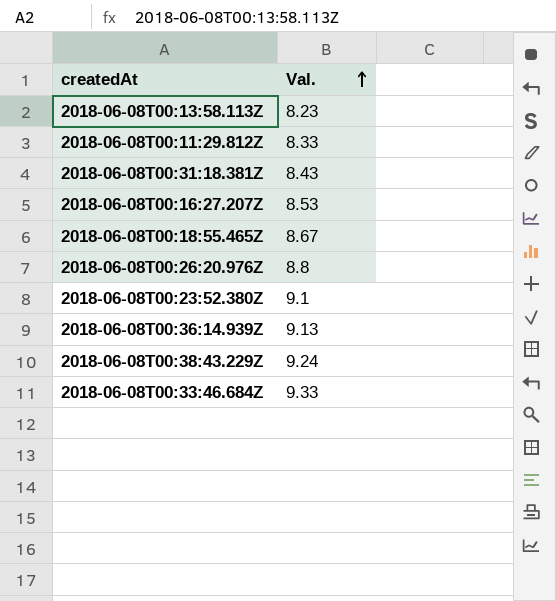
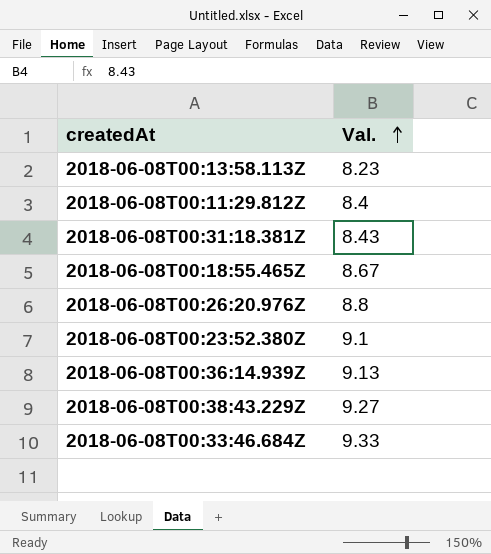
row 2018-06-08T00:16:27.207Z: 8.53 -> none
2018-06-08T00:11:29.812Z | Val.: 8.33 -> 8.4
2018-06-08T00:38:43.229Z | Val.: 9.24 -> 9.27

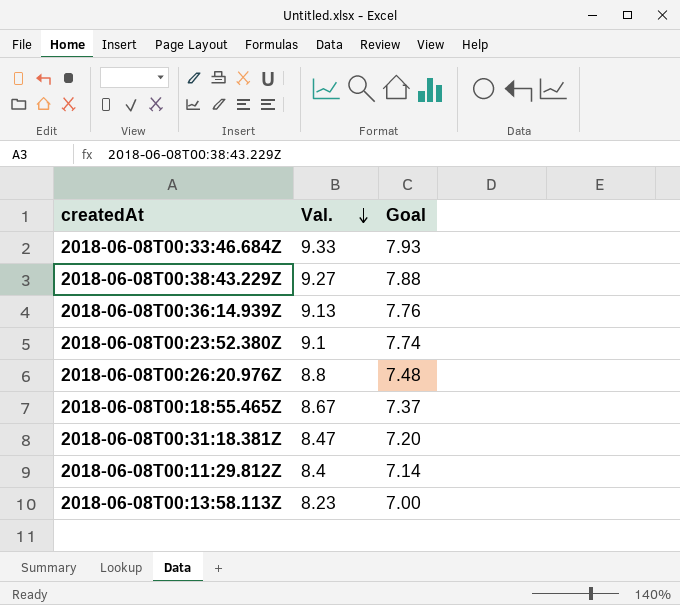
row order: Val. ascending -> Val. descending
column Goal | formula: none -> [Val.] * 0.85
2018-06-08T00:31:18.381Z | Val.: 8.43 -> 8.47

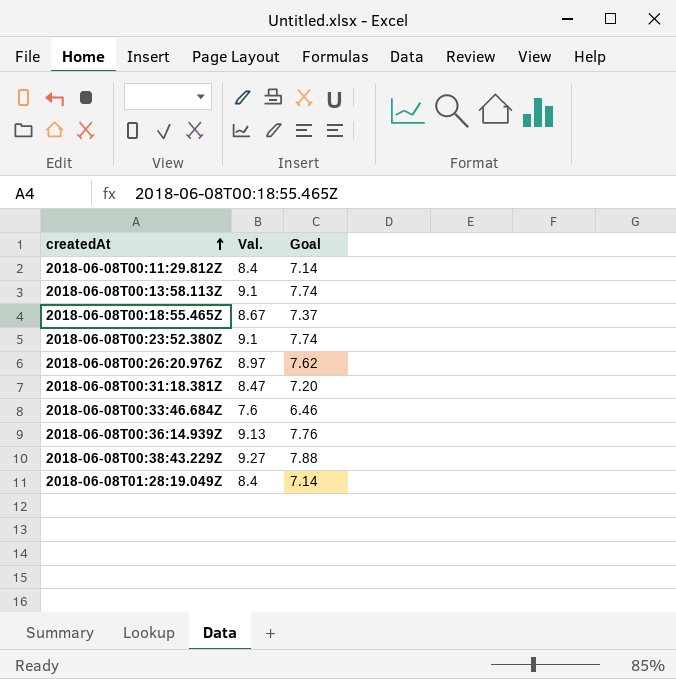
row order: Val. descending -> createdAt ascending
2018-06-08T00:13:58.113Z | Val.: 8.23 -> 9.1
2018-06-08T00:13:58.113Z | Goal: 7.00 -> 7.74
2018-06-08T00:26:20.976Z | Val.: 8.8 -> 8.97
2018-06-08T00:26:20.976Z | Goal: 7.48 -> 7.62
2018-06-08T00:33:46.684Z | Val.: 9.33 -> 7.6
2018-06-08T00:33:46.684Z | Goal: 7.93 -> 6.46
row 2018-06-08T01:28:19.049Z: none -> 8.4 | 7.14

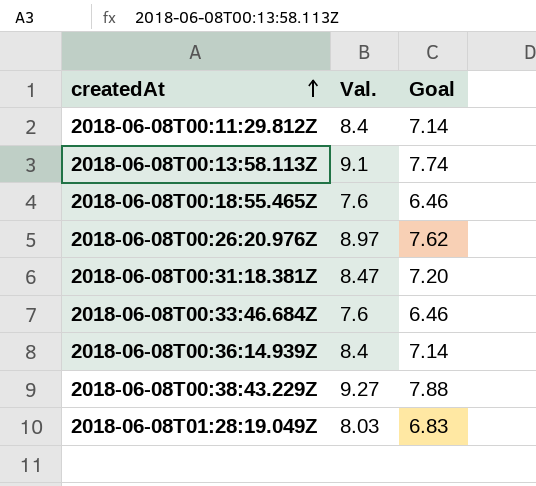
row 2018-06-08T00:23:52.380Z: 9.1 | 7.74 -> none
2018-06-08T00:18:55.465Z | Val.: 8.67 -> 7.6
2018-06-08T00:18:55.465Z | Goal: 7.37 -> 6.46
2018-06-08T00:36:14.939Z | Val.: 9.13 -> 8.4
2018-06-08T00:36:14.939Z | Goal: 7.76 -> 7.14
2018-06-08T01:28:19.049Z | Val.: 8.4 -> 8.03
2018-06-08T01:28:19.049Z | Goal: 7.14 -> 6.83

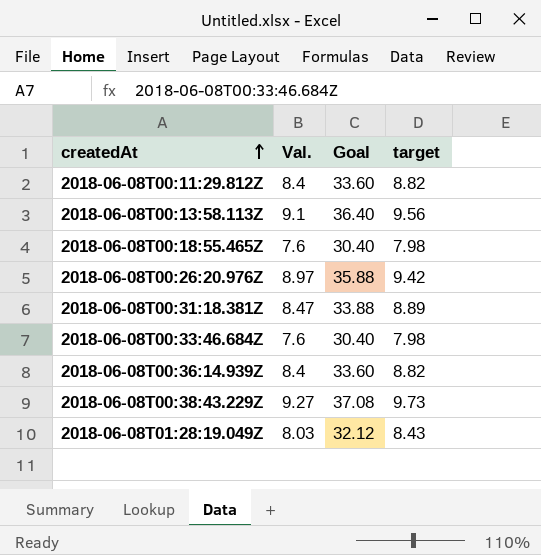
column Goal | formula: [Val.] * 0.85 -> [Val.] * 4
column target | formula: none -> [Val.] * 1.05

